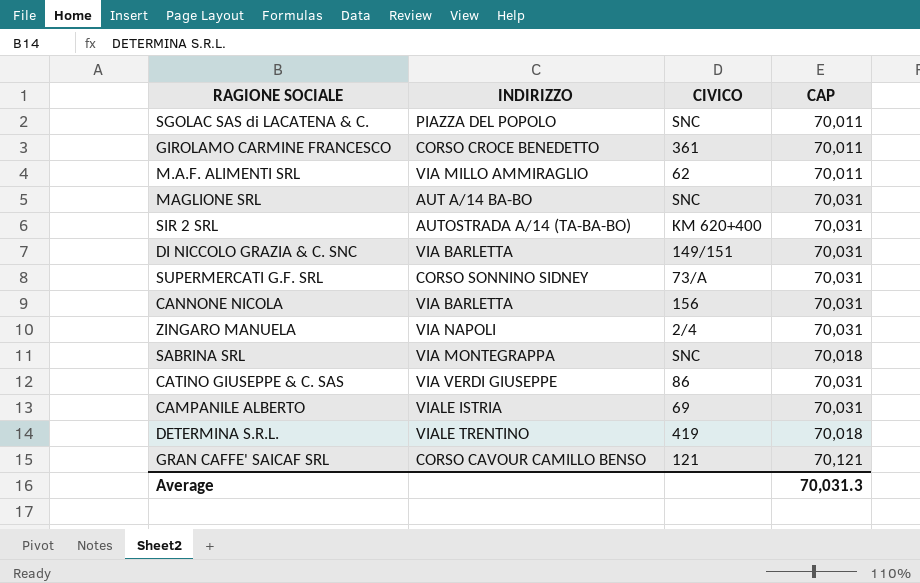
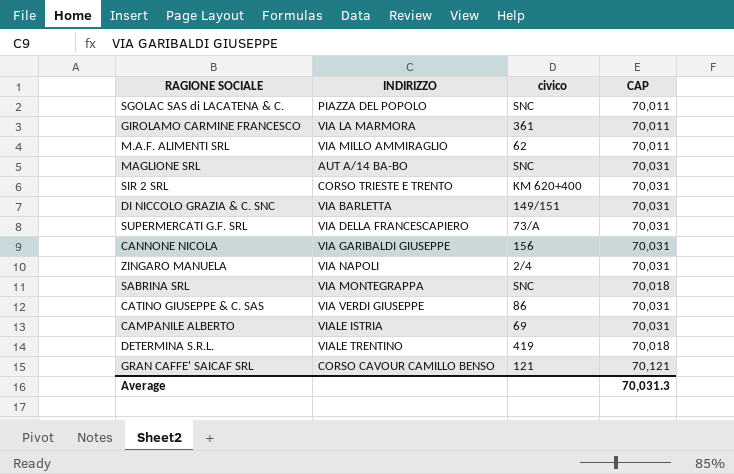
column name: CIVICO -> civico
GIROLAMO CARMINE FRANCESCO | INDIRIZZO: CORSO CROCE BENEDETTO -> VIA LA MARMORA
SIR 2 SRL | INDIRIZZO: AUTOSTRADA A/14 (TA-BA-BO) -> CORSO TRIESTE E TRENTO
SUPERMERCATI G.F. SRL | INDIRIZZO: CORSO SONNINO SIDNEY -> VIA DELLA FRANCESCAPIERO
CANNONE NICOLA | INDIRIZZO: VIA BARLETTA -> VIA GARIBALDI GIUSEPPE

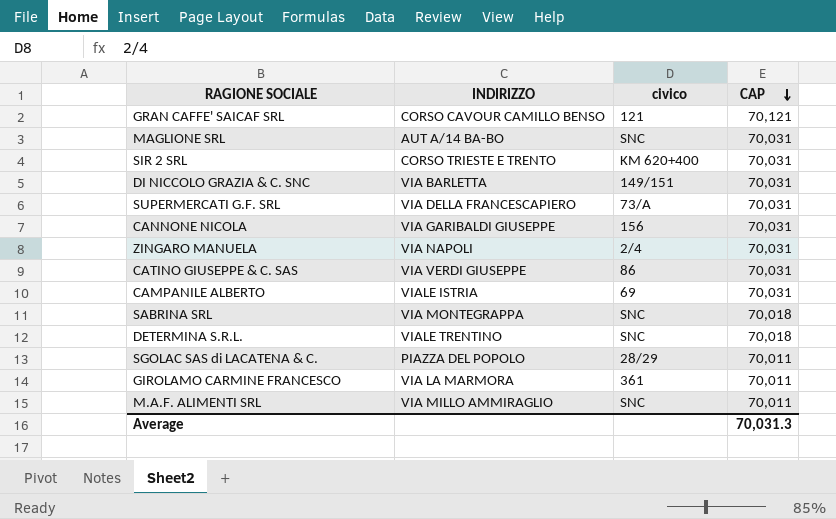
row order: none -> CAP descending
DETERMINA S.R.L. | civico: 419 -> SNC
SGOLAC SAS di LACATENA & C. | civico: SNC -> 28/29
M.A.F. ALIMENTI SRL | civico: 62 -> SNC

